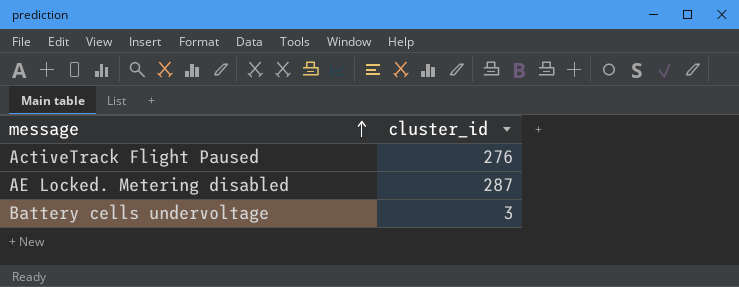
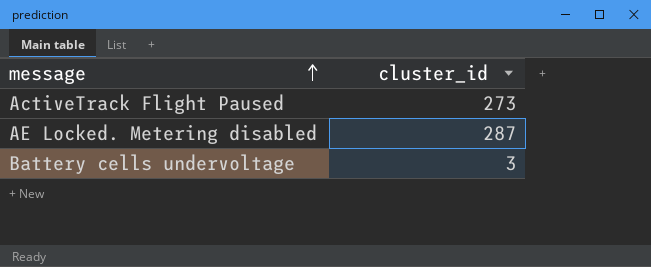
ActiveTrack Flight Paused | cluster_id: 276 -> 273

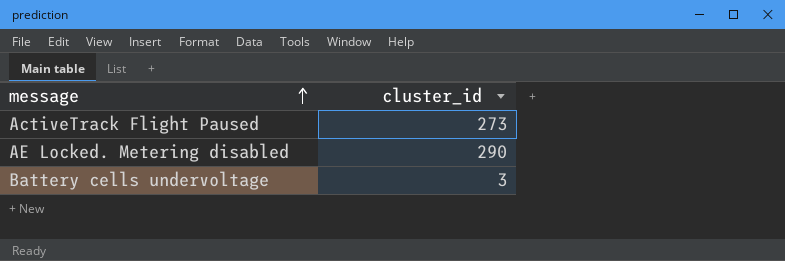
AE Locked. Metering disabled | cluster_id: 287 -> 290

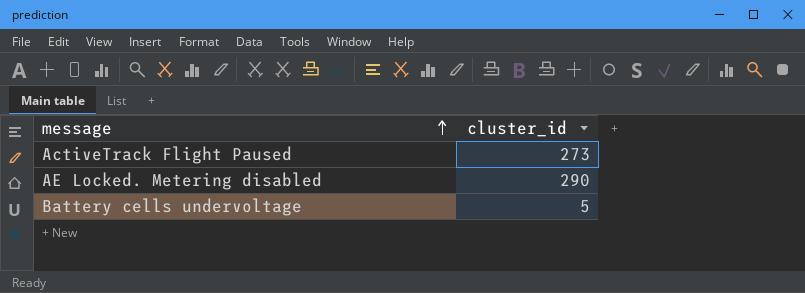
Battery cells undervoltage | cluster_id: 3 -> 5

